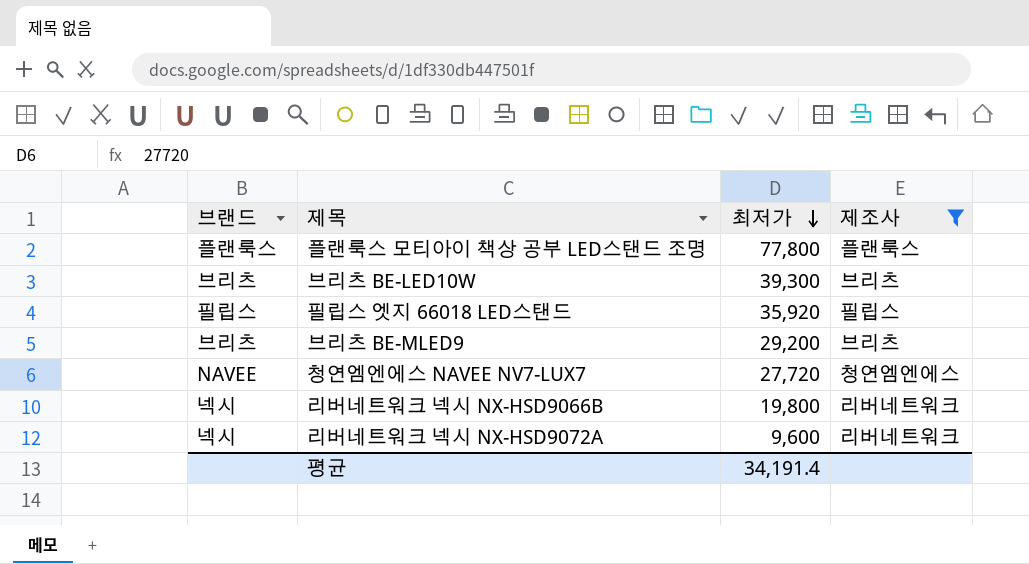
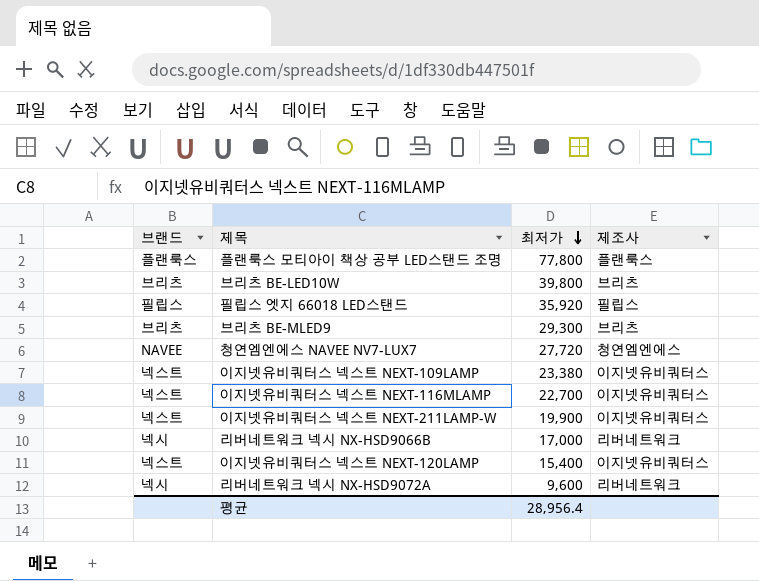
filter: 제조사 != 이지넷유비쿼터스 -> none
브리츠 BE-LED10W | 최저가: 39,300 -> 39,800
브리츠 BE-MLED9 | 최저가: 29,200 -> 29,300
리버네트워크 넥시 NX-HSD9066B | 최저가: 19,800 -> 17,000
평균 | 최저가: 34,191.4 -> 28,956.4

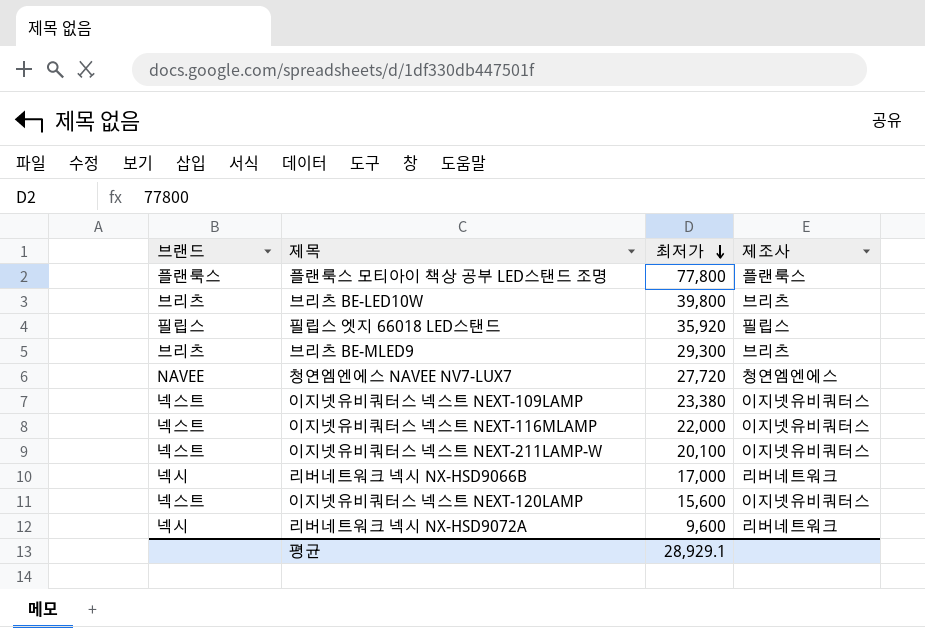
이지넷유비쿼터스 넥스트 NEXT-116MLAMP | 최저가: 22,700 -> 22,000
이지넷유비쿼터스 넥스트 NEXT-211LAMP-W | 최저가: 19,900 -> 20,100
이지넷유비쿼터스 넥스트 NEXT-120LAMP | 최저가: 15,400 -> 15,600
평균 | 최저가: 28,956.4 -> 28,929.1

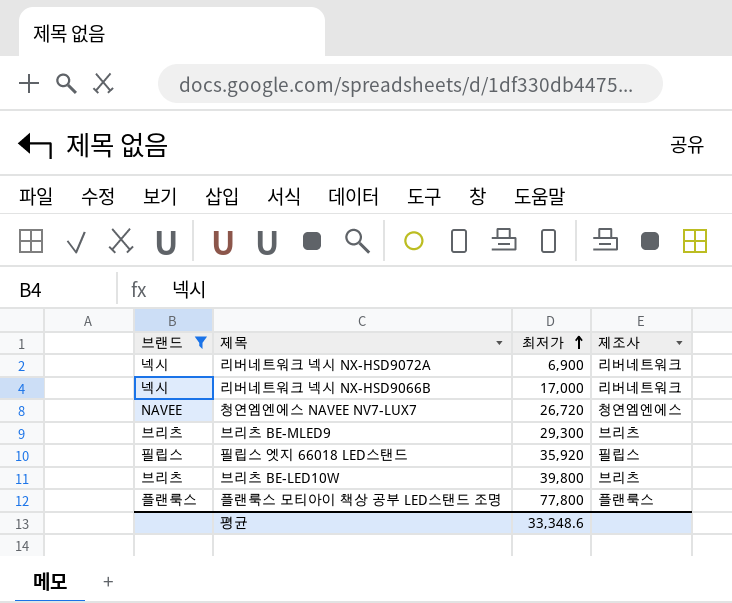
filter: none -> 브랜드 != 넥스트
row order: 최저가 descending -> 최저가 ascending
리버네트워크 넥시 NX-HSD9072A | 최저가: 9,600 -> 6,900
청연엠엔에스 NAVEE NV7-LUX7 | 최저가: 27,720 -> 26,720
평균 | 최저가: 28,929.1 -> 33,348.6

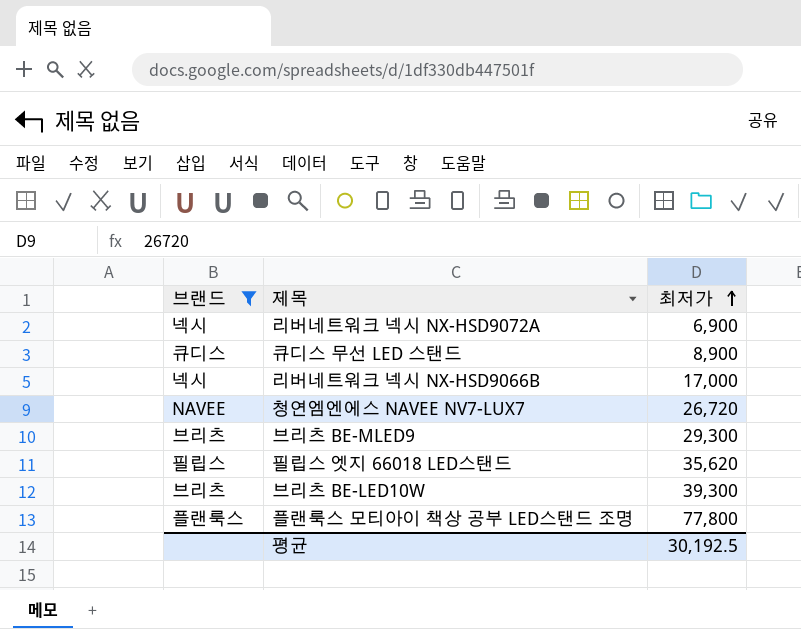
column 제조사 | position: 4 -> none
row 큐디스 무선 LED 스탠드: none -> 큐디스 | 8,900
필립스 엣지 66018 LED스탠드 | 최저가: 35,920 -> 35,620
브리츠 BE-LED10W | 최저가: 39,800 -> 39,300
평균 | 최저가: 33,348.6 -> 30,192.5

